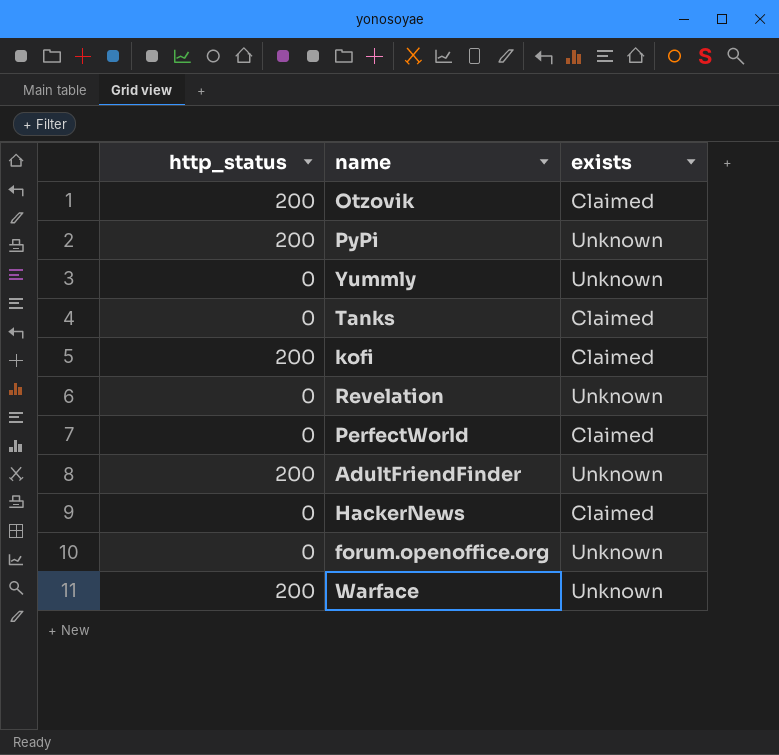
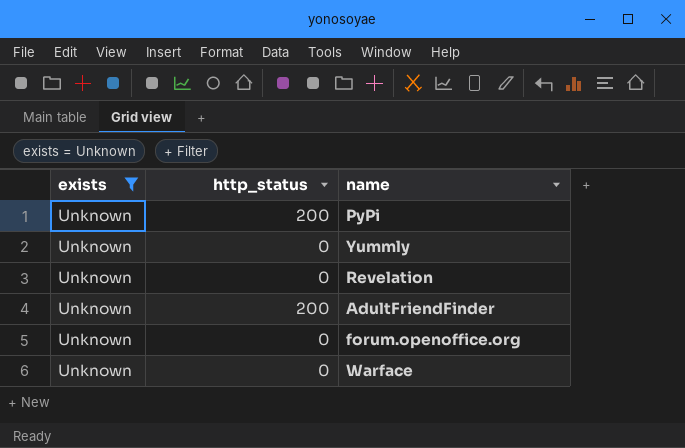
filter: none -> exists = Unknown
column exists | position: 3 -> 1
Warface | http_status: 200 -> 0

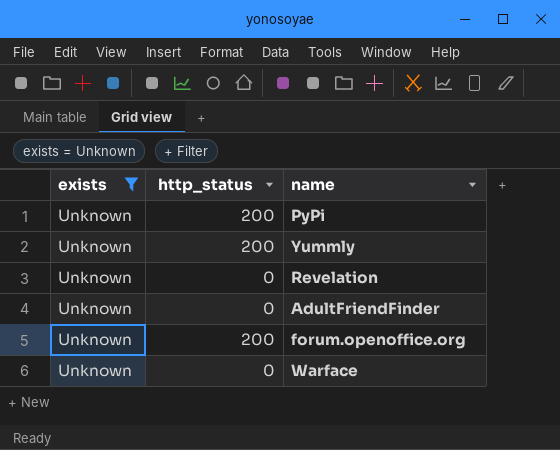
Yummly | http_status: 0 -> 200
AdultFriendFinder | http_status: 200 -> 0
forum.openoffice.org | http_status: 0 -> 200

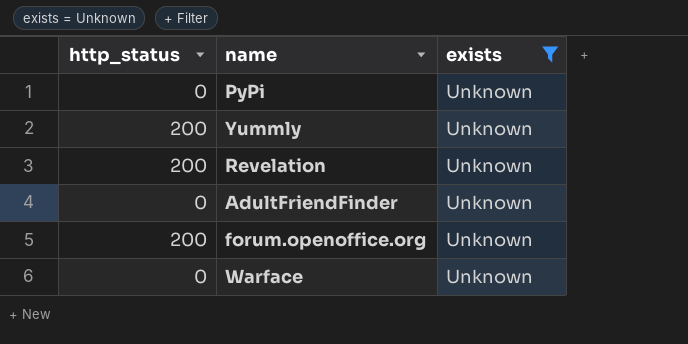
column exists | position: 1 -> 3
PyPi | http_status: 200 -> 0
Revelation | http_status: 0 -> 200

